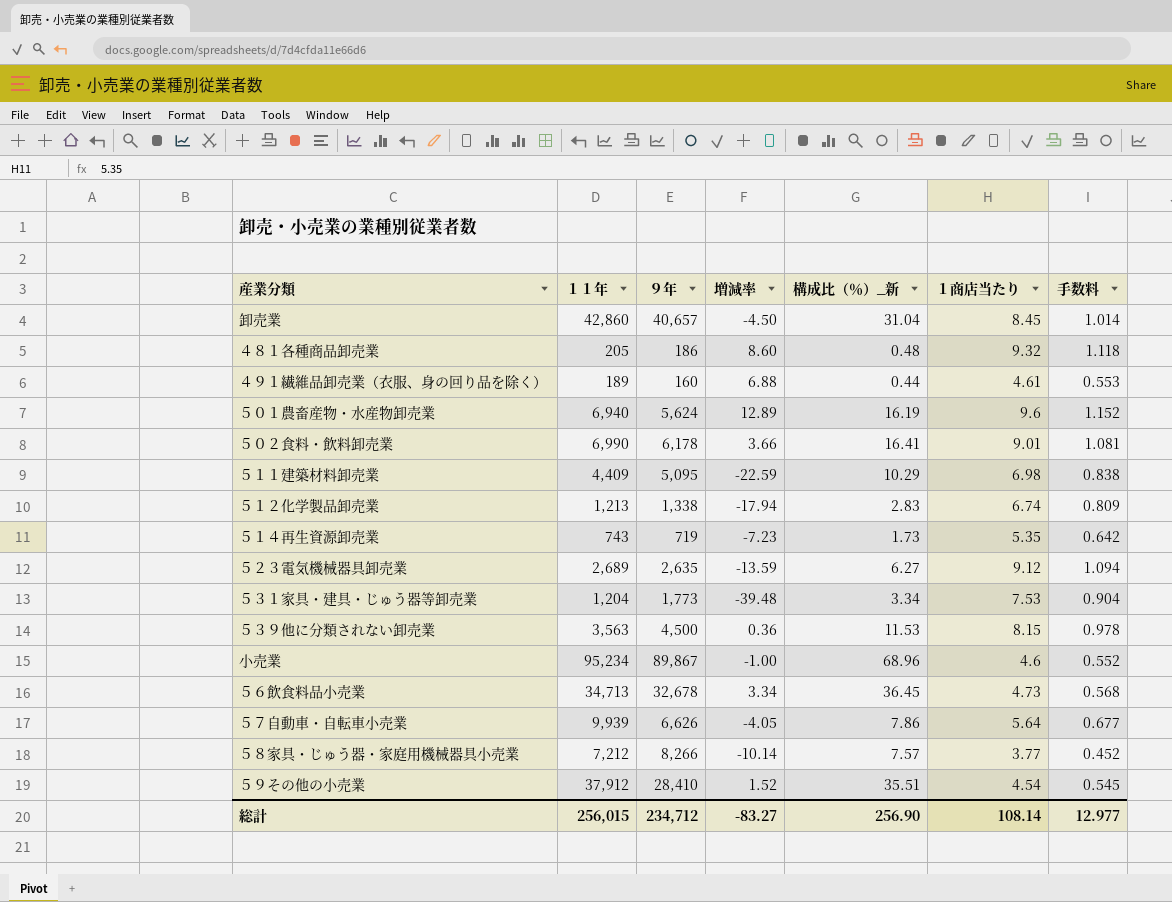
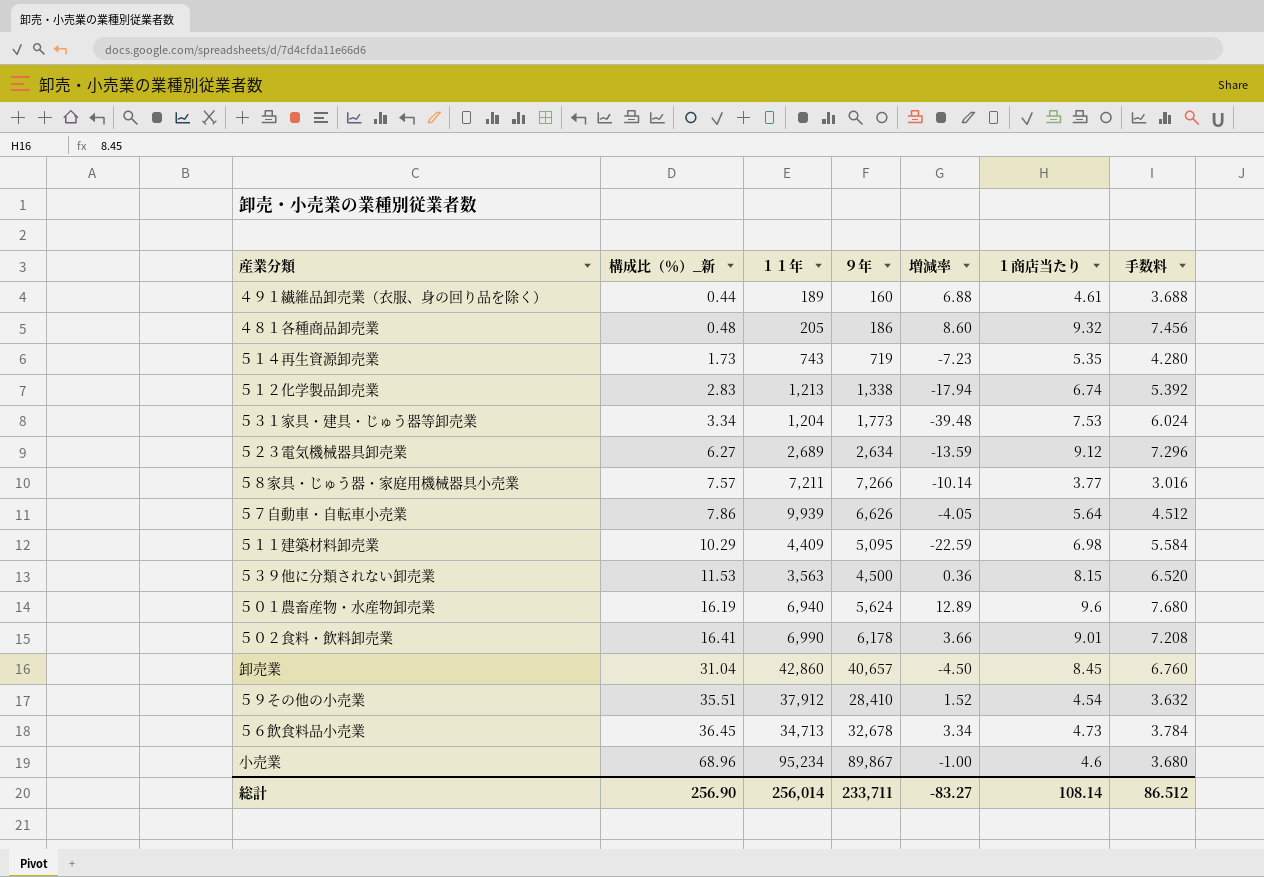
row order: none -> 構成比（％）_新 ascending
column 構成比（％）_新 | position: 5 -> 2
column 手数料 | formula: [１商店当たり] * 0.12 -> [１商店当たり] * 0.8
５２３電気機械器具卸売業 | ９年: 2,635 -> 2,634
５８家具・じゅう器・家庭用機械器具小売業 | １１年: 7,212 -> 7,211
５８家具・じゅう器・家庭用機械器具小売業 | ９年: 8,266 -> 7,266
総計 | １１年: 256,015 -> 256,014
総計 | ９年: 234,712 -> 233,711
総計 | 手数料: 12.977 -> 86.512

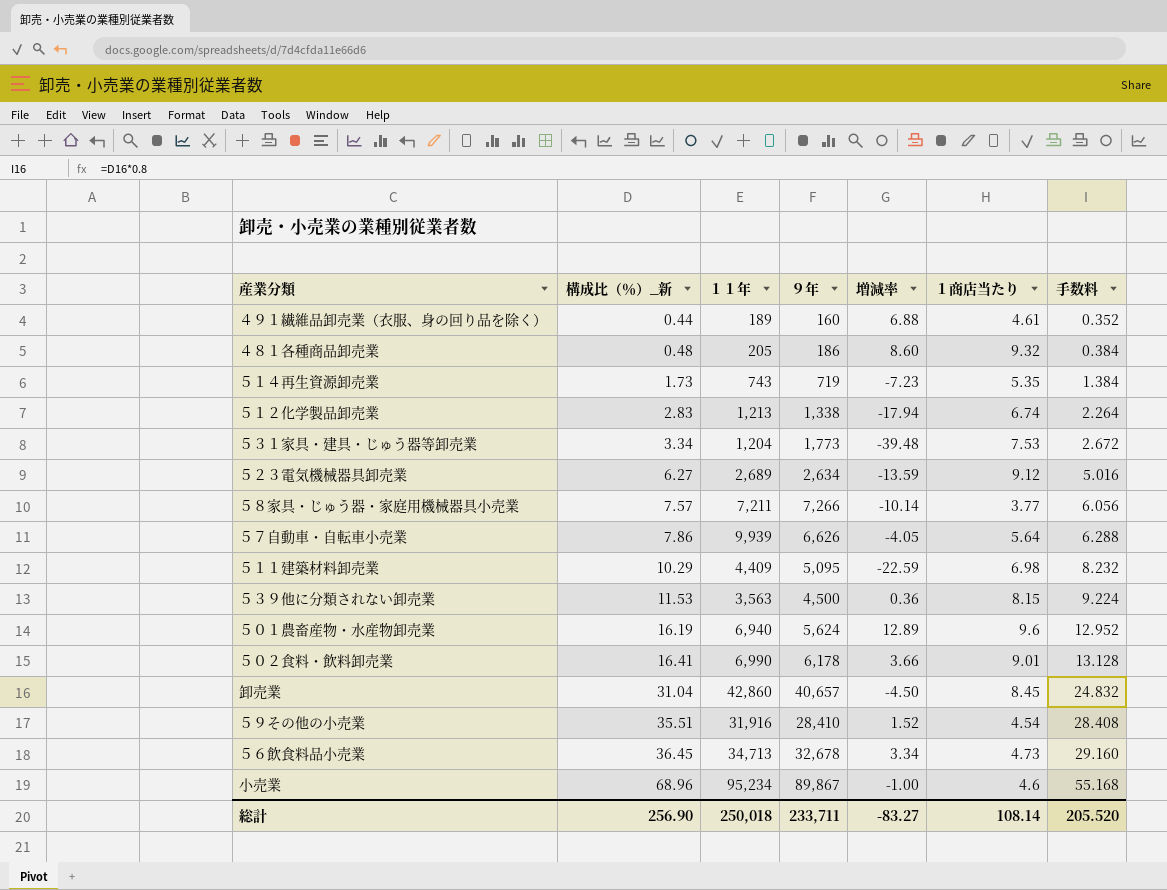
column 手数料 | formula: [１商店当たり] * 0.8 -> [構成比（％）_新] * 0.8
５９その他の小売業 | １１年: 37,912 -> 31,916
総計 | １１年: 256,014 -> 250,018
総計 | 手数料: 86.512 -> 205.520

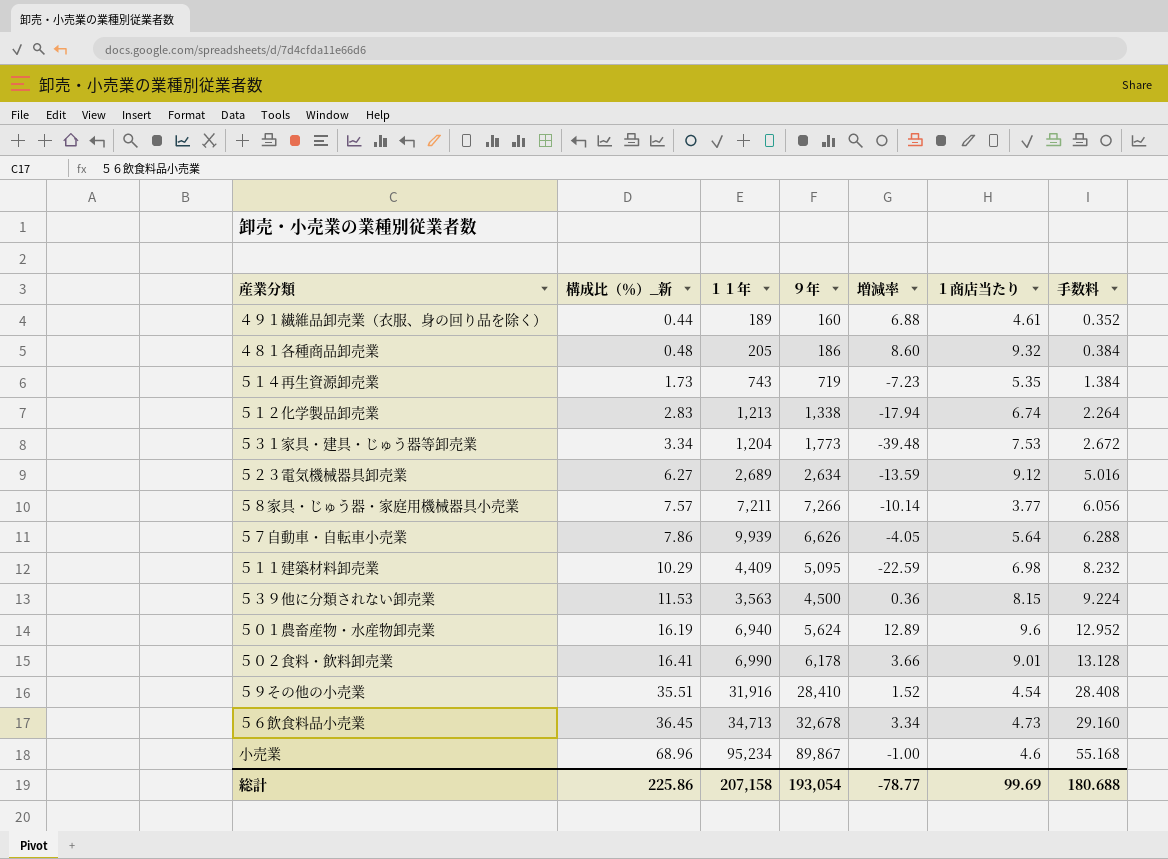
row 卸売業: 31.04 | 42,860 | 40,657 | -4.50 | 8.45 | 24.832 -> none
総計 | 構成比（％）_新: 256.90 -> 225.86
総計 | １１年: 250,018 -> 207,158
総計 | ９年: 233,711 -> 193,054
総計 | 増減率: -83.27 -> -78.77
総計 | １商店当たり: 108.14 -> 99.69
総計 | 手数料: 205.520 -> 180.688

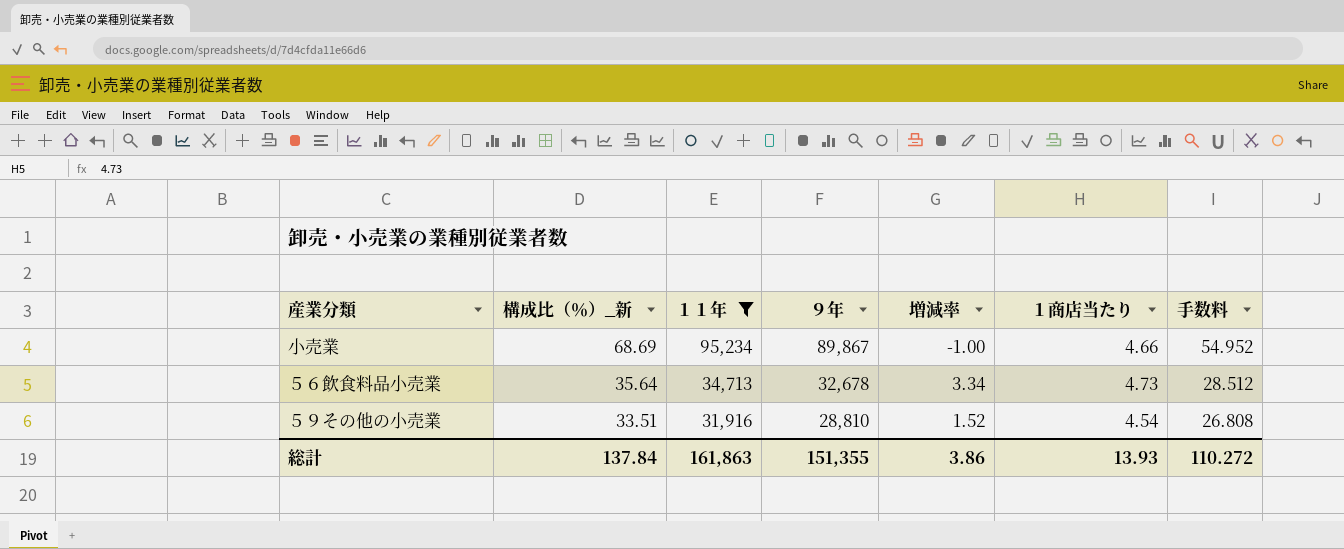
filter: none -> １１年 >= 31,916
row order: 構成比（％）_新 ascending -> 構成比（％）_新 descending
小売業 | 構成比（％）_新: 68.96 -> 68.69
小売業 | １商店当たり: 4.6 -> 4.66
小売業 | 手数料: 55.168 -> 54.952
５６飲食料品小売業 | 構成比（％）_新: 36.45 -> 35.64
５６飲食料品小売業 | 手数料: 29.160 -> 28.512
５９その他の小売業 | 構成比（％）_新: 35.51 -> 33.51
５９その他の小売業 | ９年: 28,410 -> 28,810
５９その他の小売業 | 手数料: 28.408 -> 26.808
総計 | 構成比（％）_新: 225.86 -> 137.84
総計 | １１年: 207,158 -> 161,863
総計 | ９年: 193,054 -> 151,355
総計 | 増減率: -78.77 -> 3.86
総計 | １商店当たり: 99.69 -> 13.93
総計 | 手数料: 180.688 -> 110.272

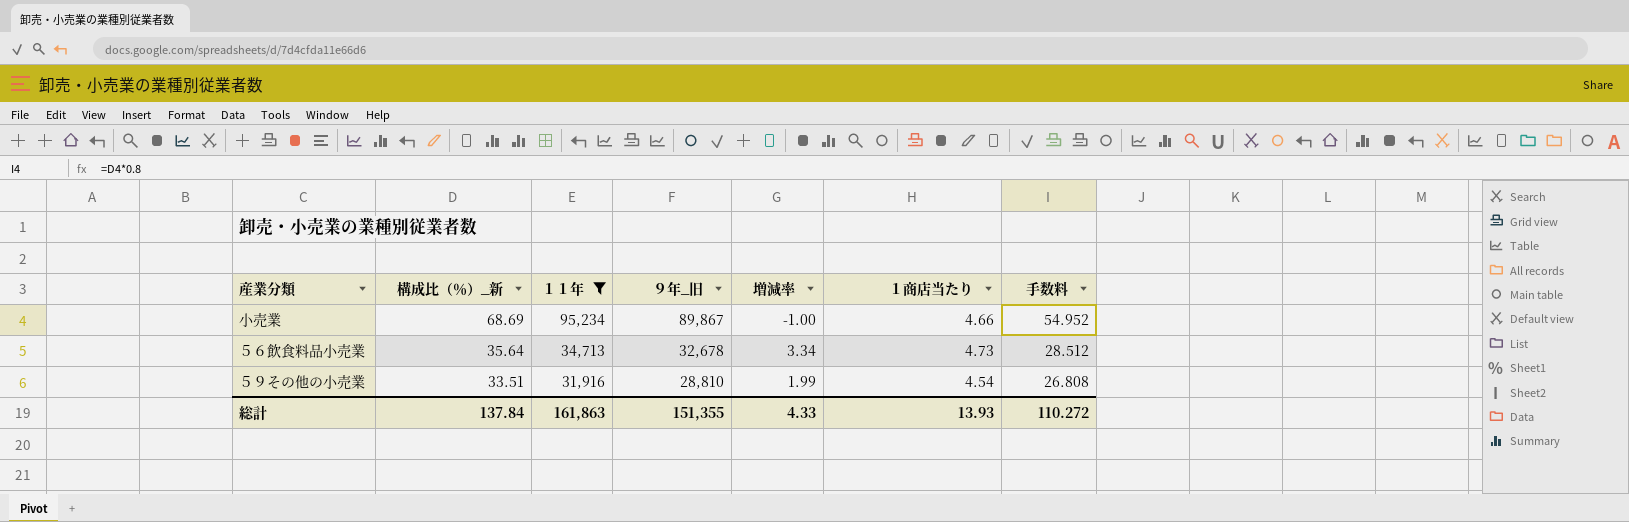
column name: ９年 -> ９年_旧
５９その他の小売業 | 増減率: 1.52 -> 1.99
総計 | 増減率: 3.86 -> 4.33

